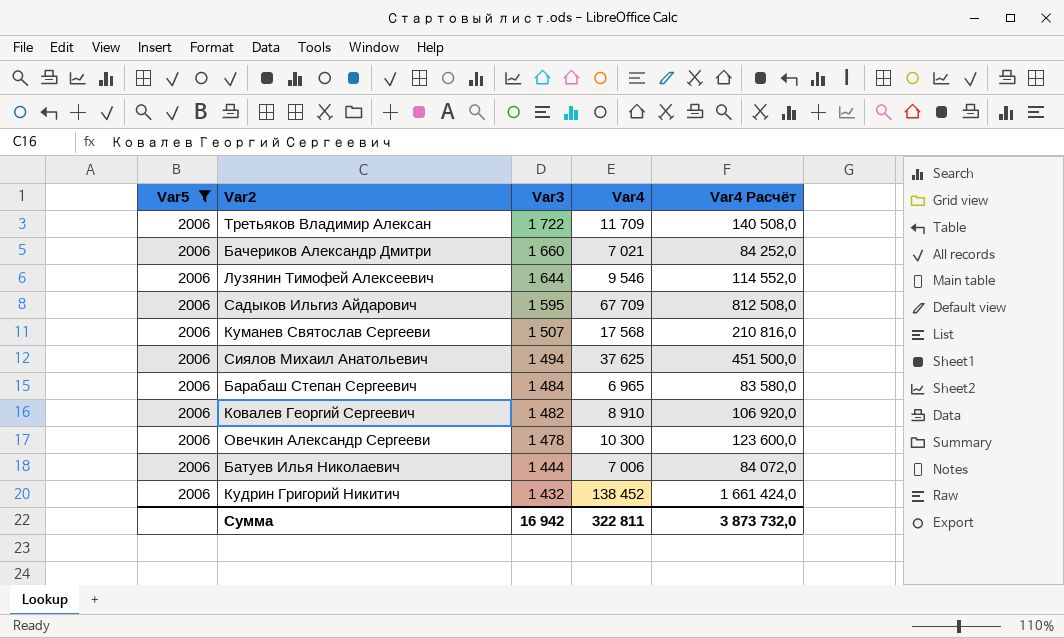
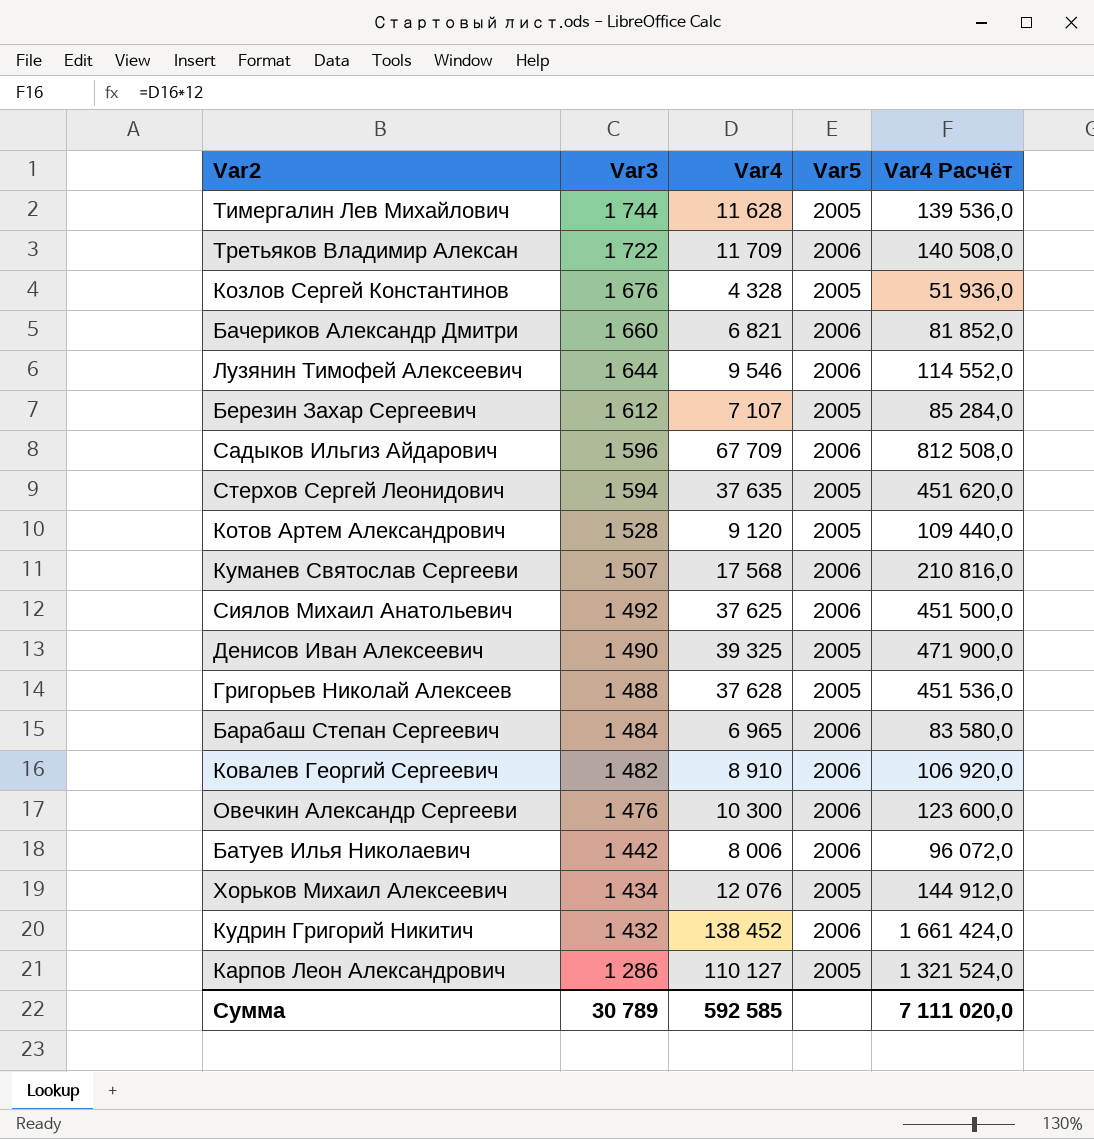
filter: Var5 = 2006 -> none
column Var5 | position: 1 -> 4
Бачериков Александр Дмитри | Var4: 7 021 -> 6 821
Бачериков Александр Дмитри | Var4 Расчёт: 84 252,0 -> 81 852,0
Садыков Ильгиз Айдарович | Var3: 1 595 -> 1 596
Сиялов Михаил Анатольевич | Var3: 1 494 -> 1 492
Овечкин Александр Сергееви | Var3: 1 478 -> 1 476
Батуев Илья Николаевич | Var3: 1 444 -> 1 442
Батуев Илья Николаевич | Var4: 7 006 -> 8 006
Батуев Илья Николаевич | Var4 Расчёт: 84 072,0 -> 96 072,0
Сумма | Var3: 16 942 -> 30 789
Сумма | Var4: 322 811 -> 592 585
Сумма | Var4 Расчёт: 3 873 732,0 -> 7 111 020,0

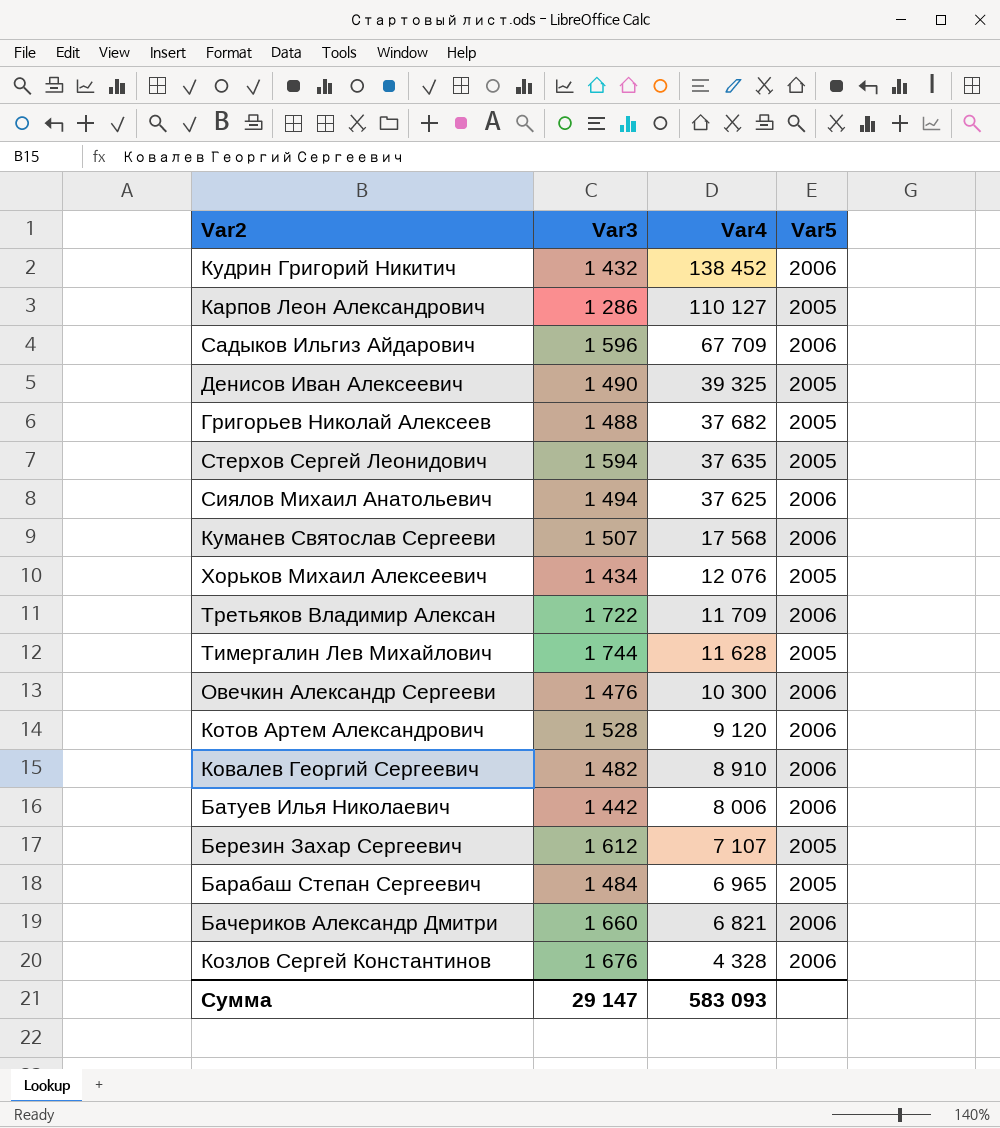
row order: Var3 descending -> Var4 descending
column Var4 Расчёт | formula: [Var4] * 12 -> none
row Лузянин Тимофей Алексеевич: 1 644 | 9 546 | 2006 | 114 552,0 -> none
Григорьев Николай Алексеев | Var4: 37 628 -> 37 682
Сиялов Михаил Анатольевич | Var3: 1 492 -> 1 494
Котов Артем Александрович | Var5: 2005 -> 2006
Барабаш Степан Сергеевич | Var5: 2006 -> 2005
Козлов Сергей Константинов | Var5: 2005 -> 2006
Сумма | Var3: 30 789 -> 29 147
Сумма | Var4: 592 585 -> 583 093

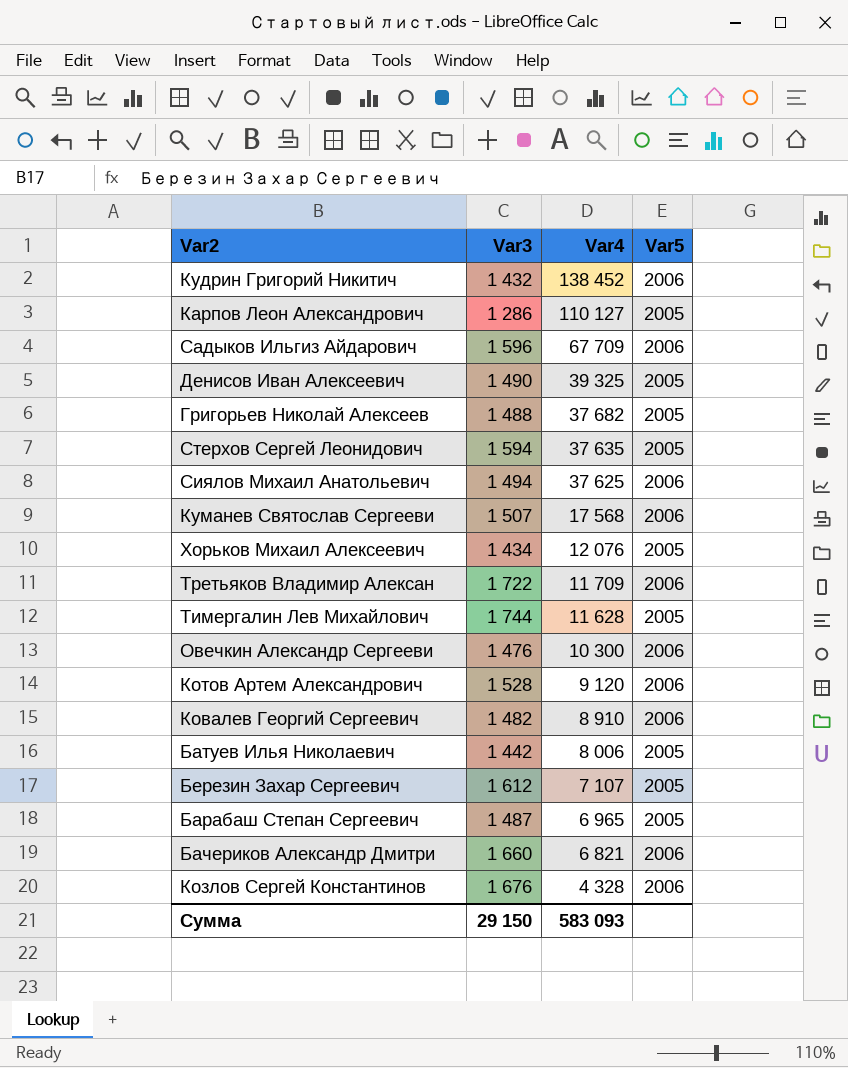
Батуев Илья Николаевич | Var5: 2006 -> 2005
Барабаш Степан Сергеевич | Var3: 1 484 -> 1 487
Сумма | Var3: 29 147 -> 29 150

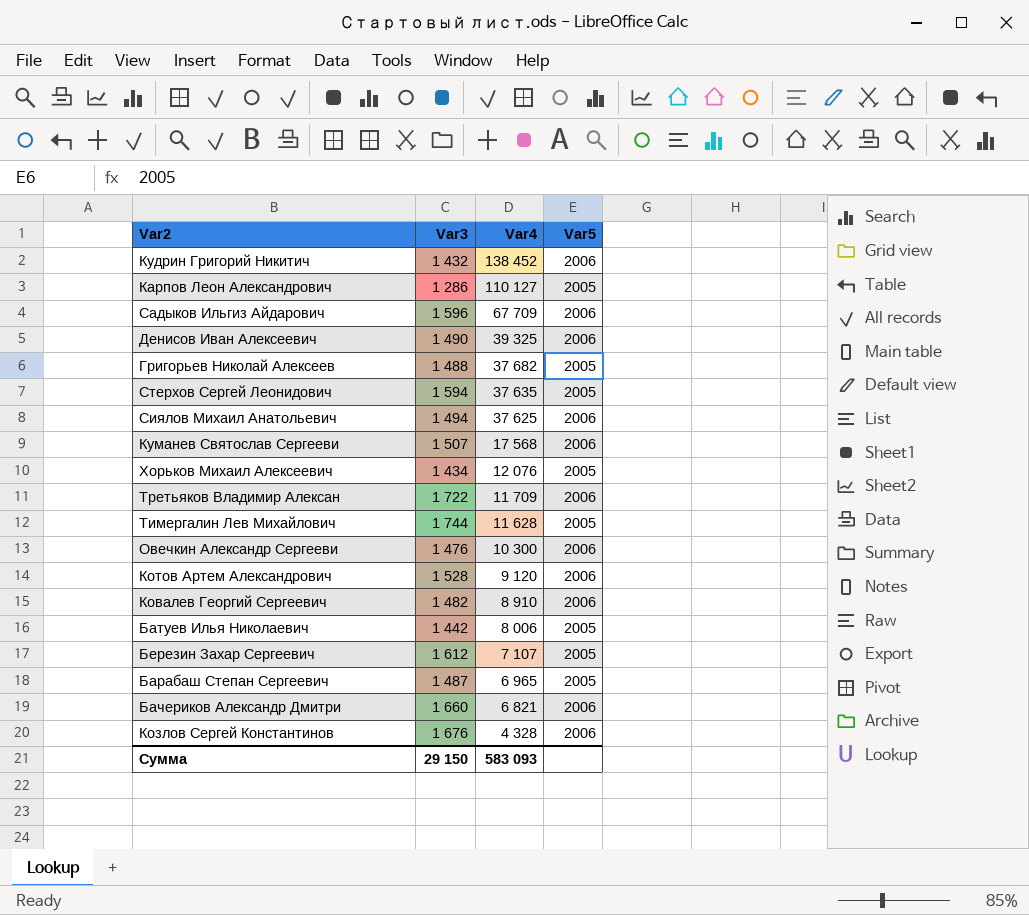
Денисов Иван Алексеевич | Var5: 2005 -> 2006

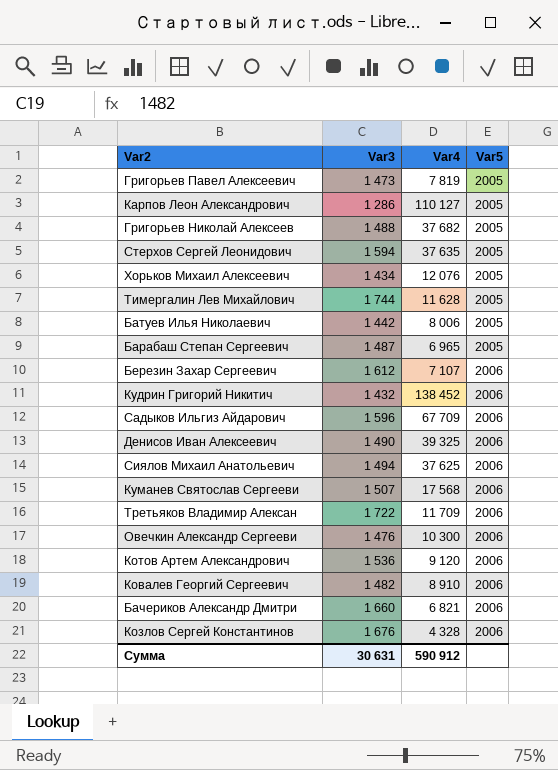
row order: Var4 descending -> Var5 ascending
row Григорьев Павел Алексеевич: none -> 1 473 | 7 819 | 2005
Березин Захар Сергеевич | Var5: 2005 -> 2006
Котов Артем Александрович | Var3: 1 528 -> 1 536
Сумма | Var3: 29 150 -> 30 631
Сумма | Var4: 583 093 -> 590 912

